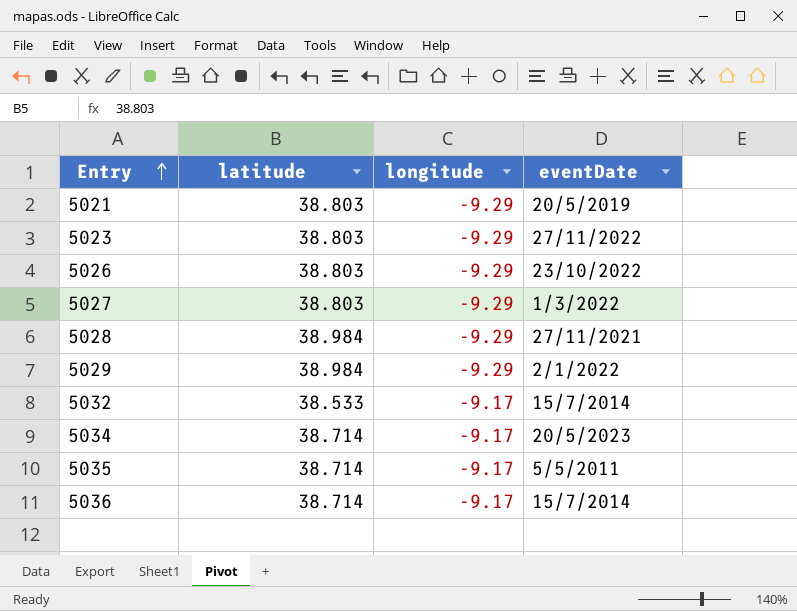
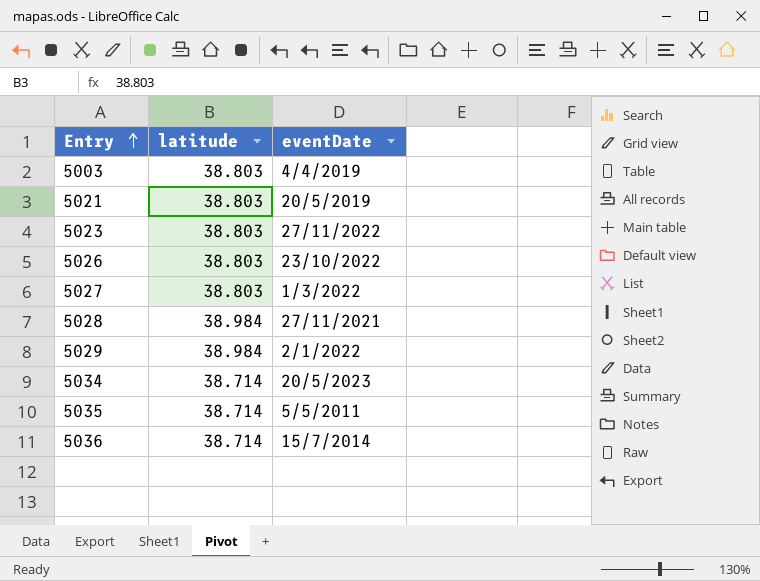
column longitude | position: 3 -> none
row 5032: 38.533 | -9.17 | 15/7/2014 -> none
row 5003: none -> 38.803 | 4/4/2019

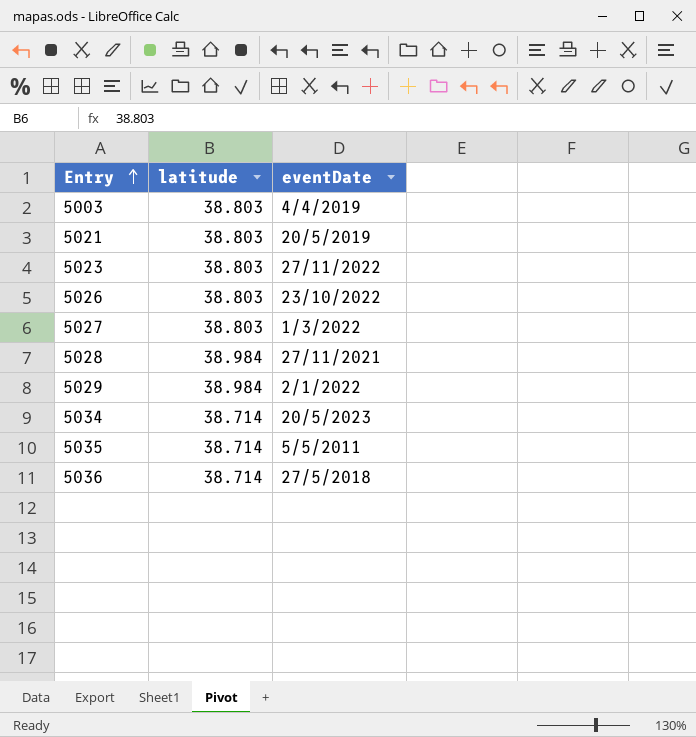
5036 | eventDate: 15/7/2014 -> 27/5/2018

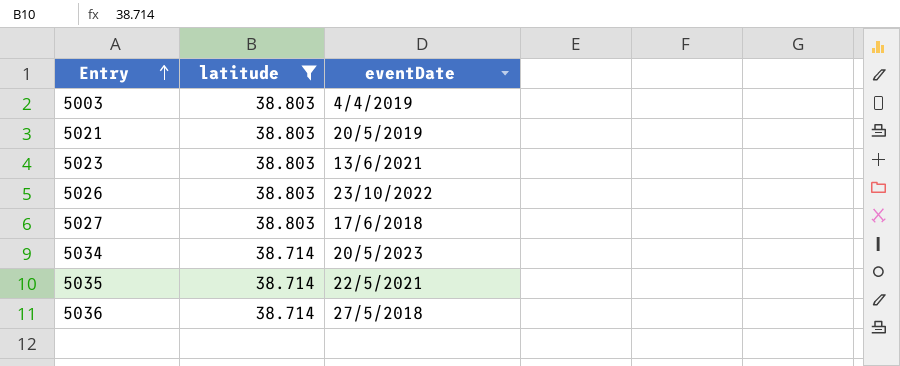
filter: none -> latitude != 38.984
5023 | eventDate: 27/11/2022 -> 13/6/2021
5027 | eventDate: 1/3/2022 -> 17/6/2018
5035 | eventDate: 5/5/2011 -> 22/5/2021

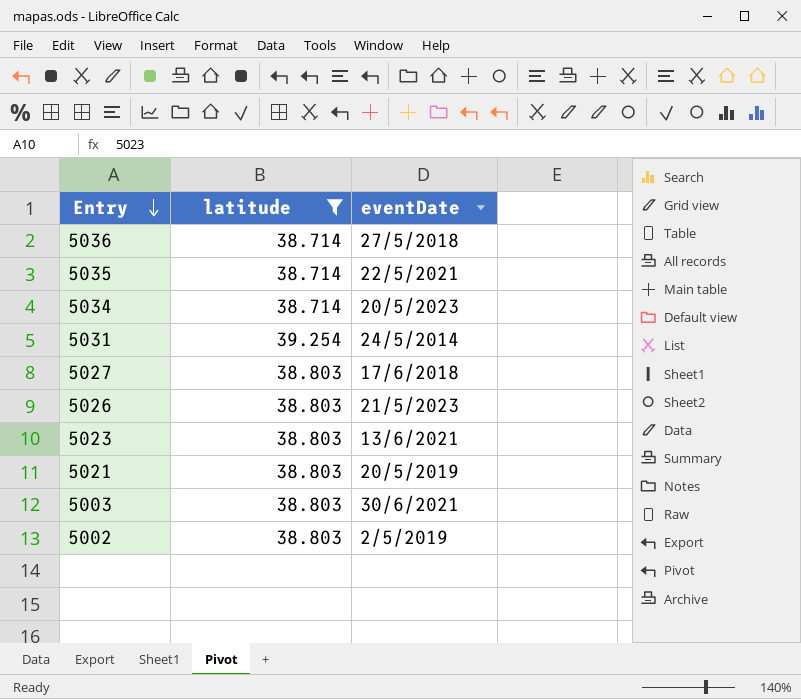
row order: Entry ascending -> Entry descending
row 5031: none -> 39.254 | 24/5/2014
5026 | eventDate: 23/10/2022 -> 21/5/2023
5003 | eventDate: 4/4/2019 -> 30/6/2021
row 5002: none -> 38.803 | 2/5/2019

